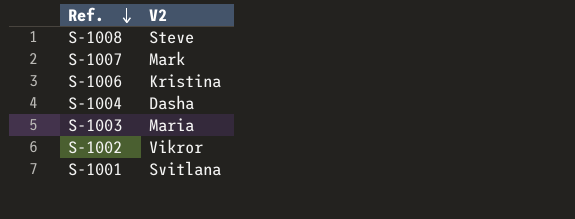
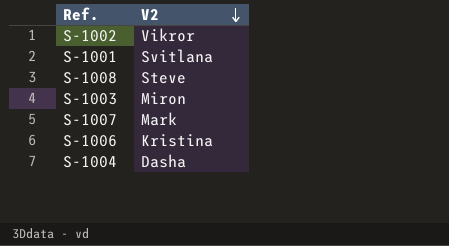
row order: Ref. descending -> V2 descending
S-1003 | V2: Maria -> Miron

